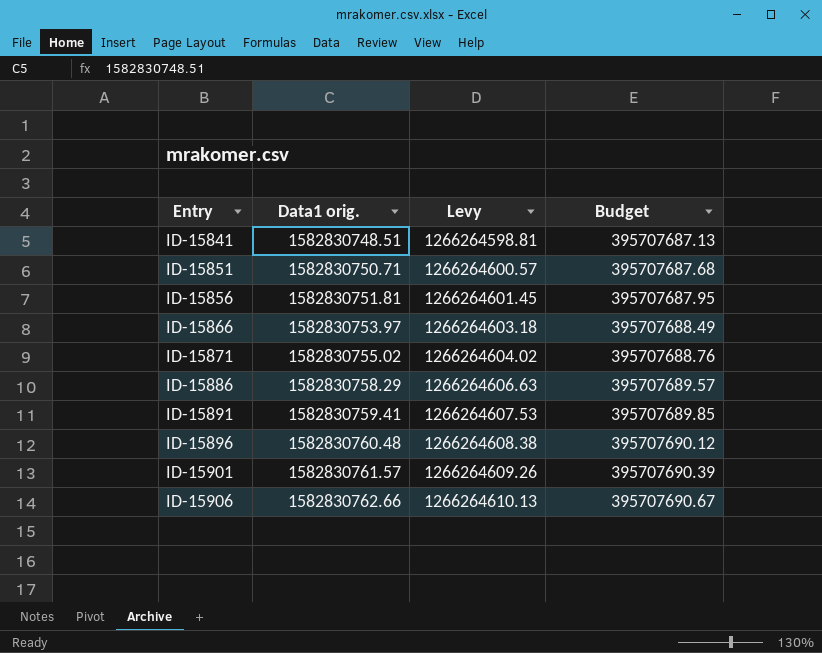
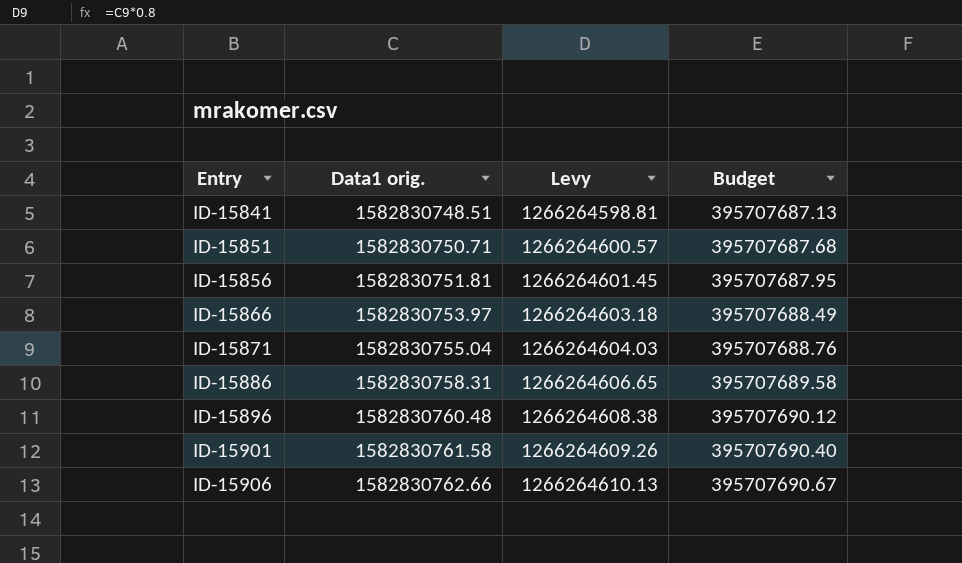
row ID-15891: 1582830759.41 | 1266264607.53 | 395707689.85 -> none
ID-15871 | Data1 orig.: 1582830755.02 -> 1582830755.04
ID-15871 | Levy: 1266264604.02 -> 1266264604.03
ID-15886 | Data1 orig.: 1582830758.29 -> 1582830758.31
ID-15886 | Levy: 1266264606.63 -> 1266264606.65
ID-15886 | Budget: 395707689.57 -> 395707689.58
ID-15901 | Data1 orig.: 1582830761.57 -> 1582830761.58
ID-15901 | Budget: 395707690.39 -> 395707690.40

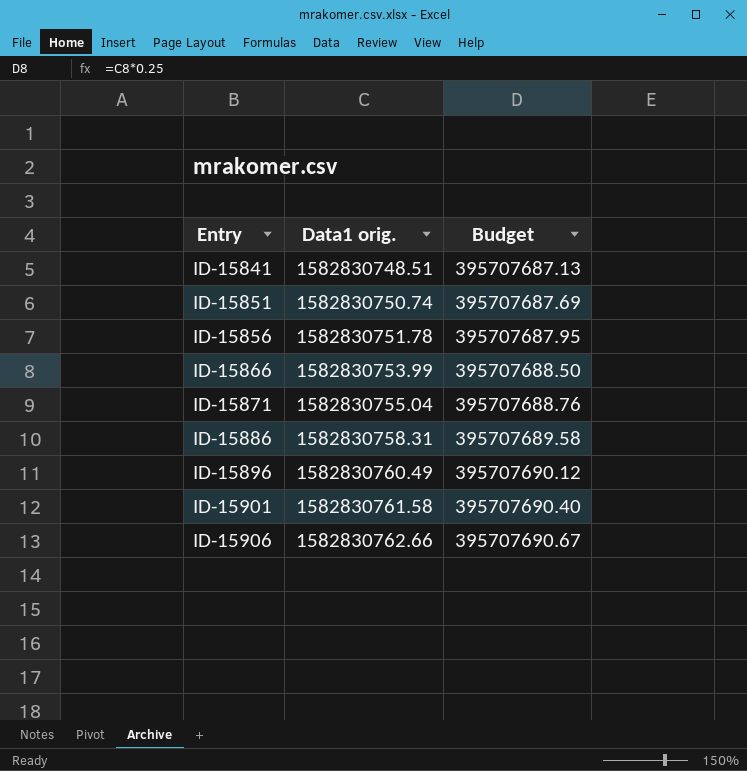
column Levy | formula: [Data1 orig.] * 0.8 -> none
ID-15851 | Data1 orig.: 1582830750.71 -> 1582830750.74
ID-15851 | Budget: 395707687.68 -> 395707687.69
ID-15856 | Data1 orig.: 1582830751.81 -> 1582830751.78
ID-15866 | Data1 orig.: 1582830753.97 -> 1582830753.99
ID-15866 | Budget: 395707688.49 -> 395707688.50
ID-15896 | Data1 orig.: 1582830760.48 -> 1582830760.49

